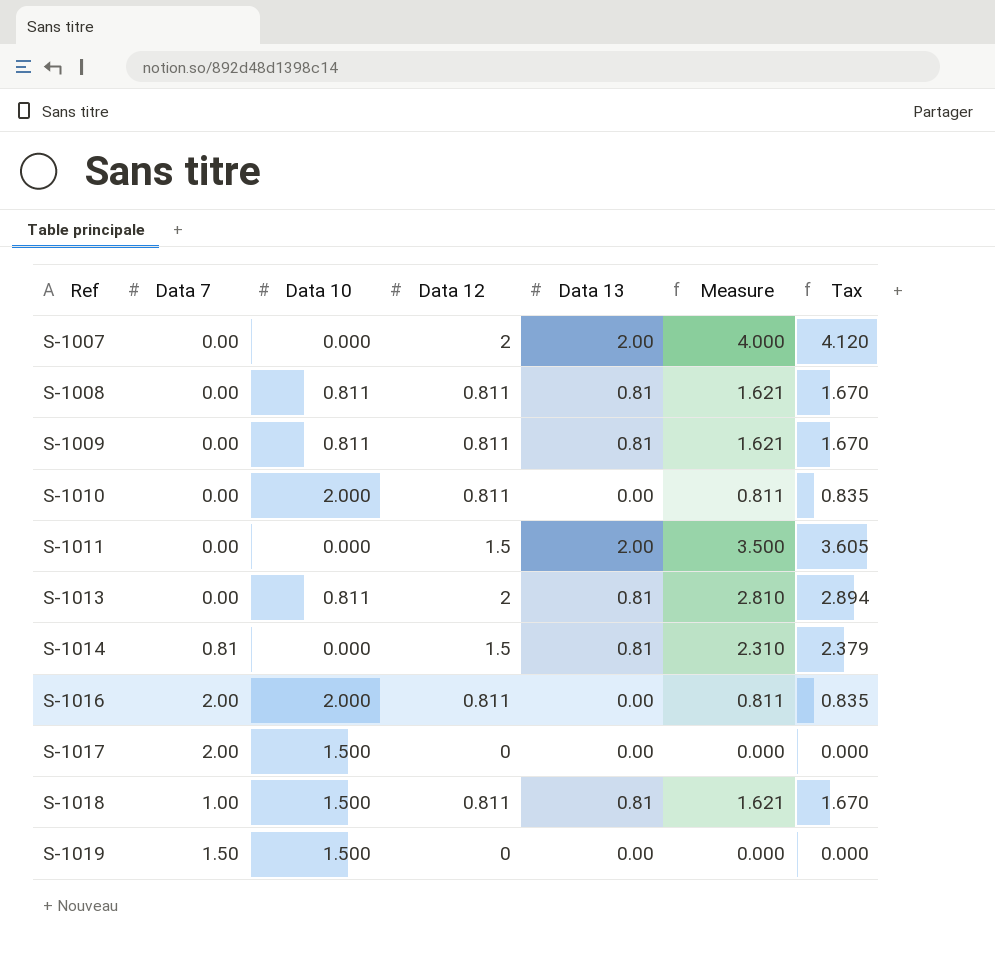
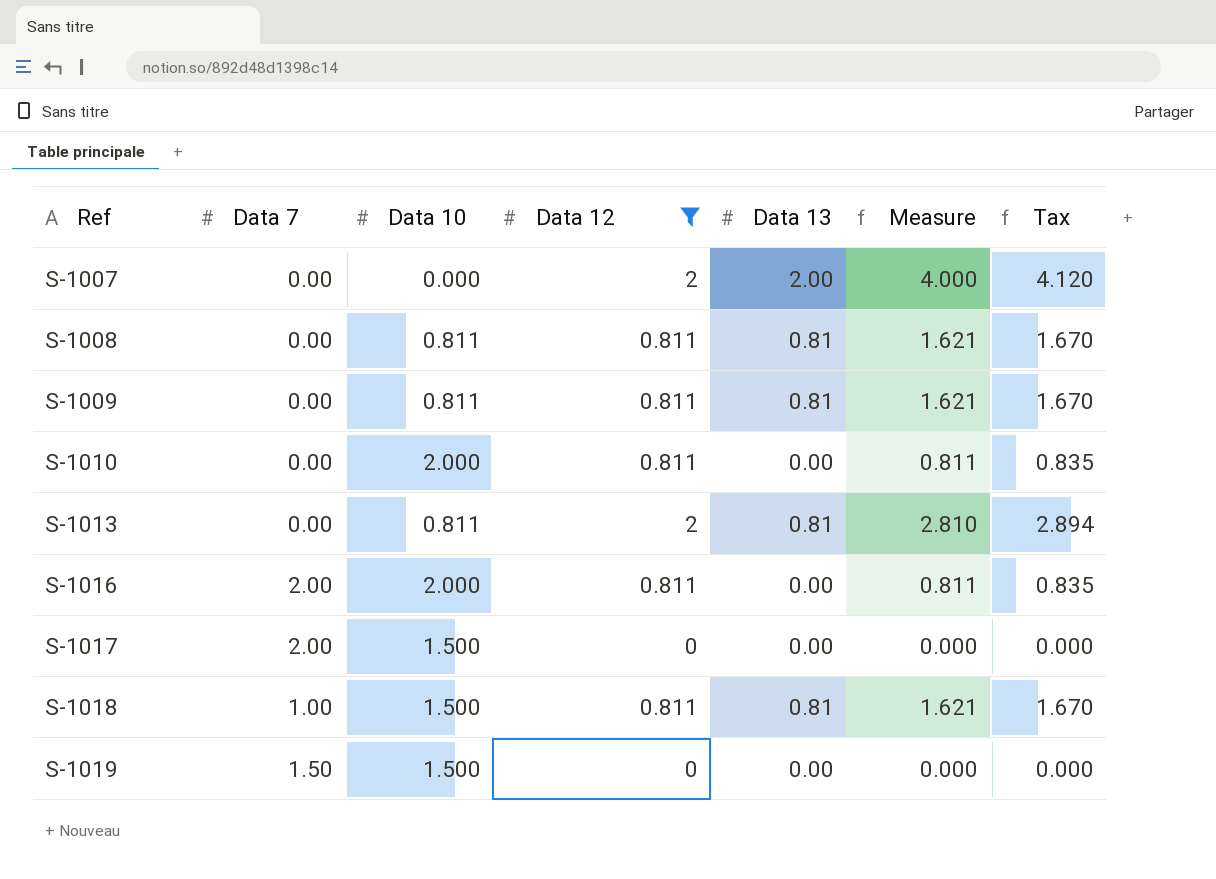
filter: none -> Data 12 != 1.5

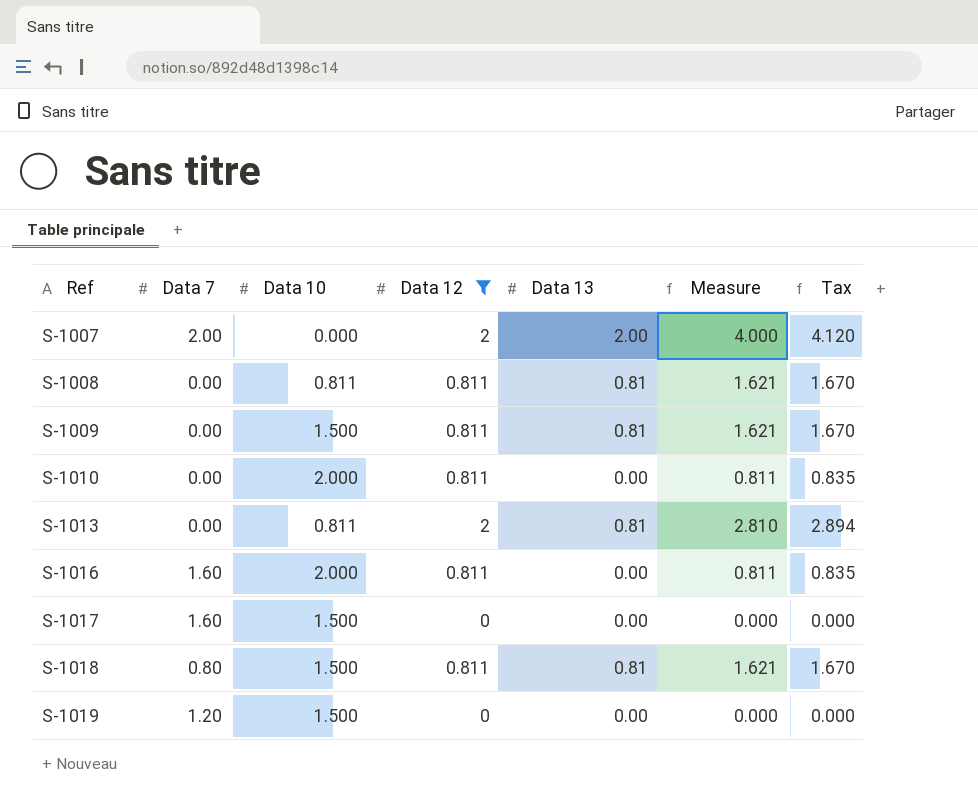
S-1007 | Data 7: 0.00 -> 2.00
S-1009 | Data 10: 0.811 -> 1.500
S-1016 | Data 7: 2.00 -> 1.60
S-1017 | Data 7: 2.00 -> 1.60
S-1018 | Data 7: 1.00 -> 0.80
S-1019 | Data 7: 1.50 -> 1.20

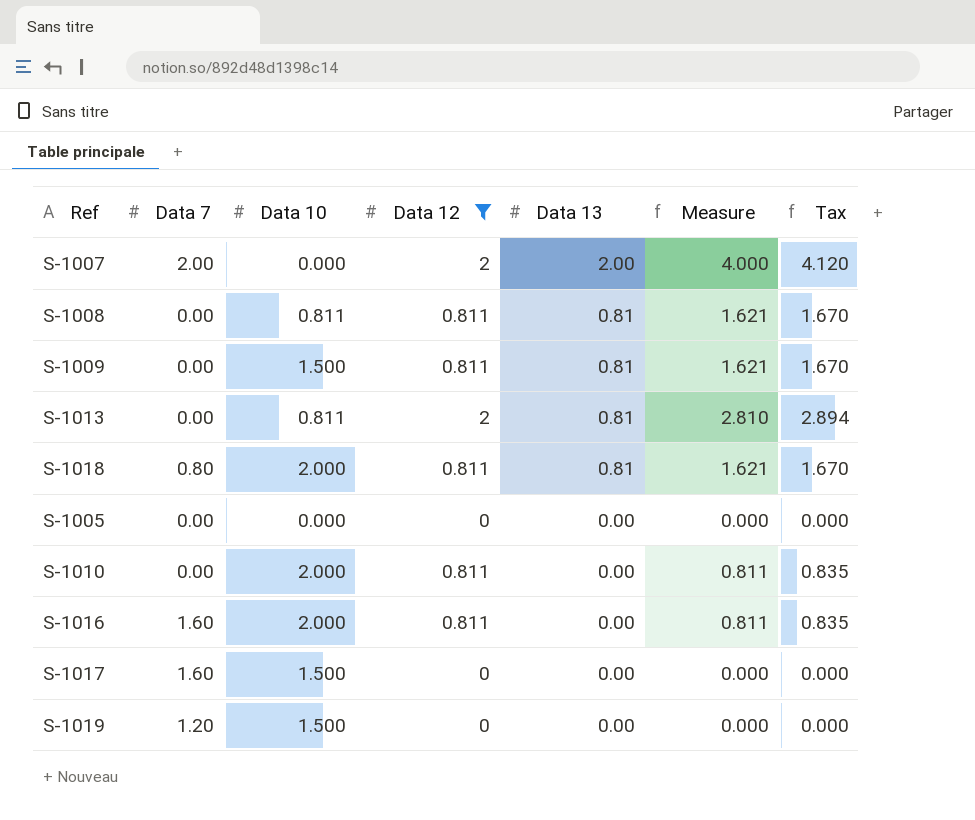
row order: Ref ascending -> Data 13 descending
S-1018 | Data 10: 1.500 -> 2.000
row S-1005: none -> 0.00 | 0.000 | 0 | 0.00 | 0.000 | 0.000

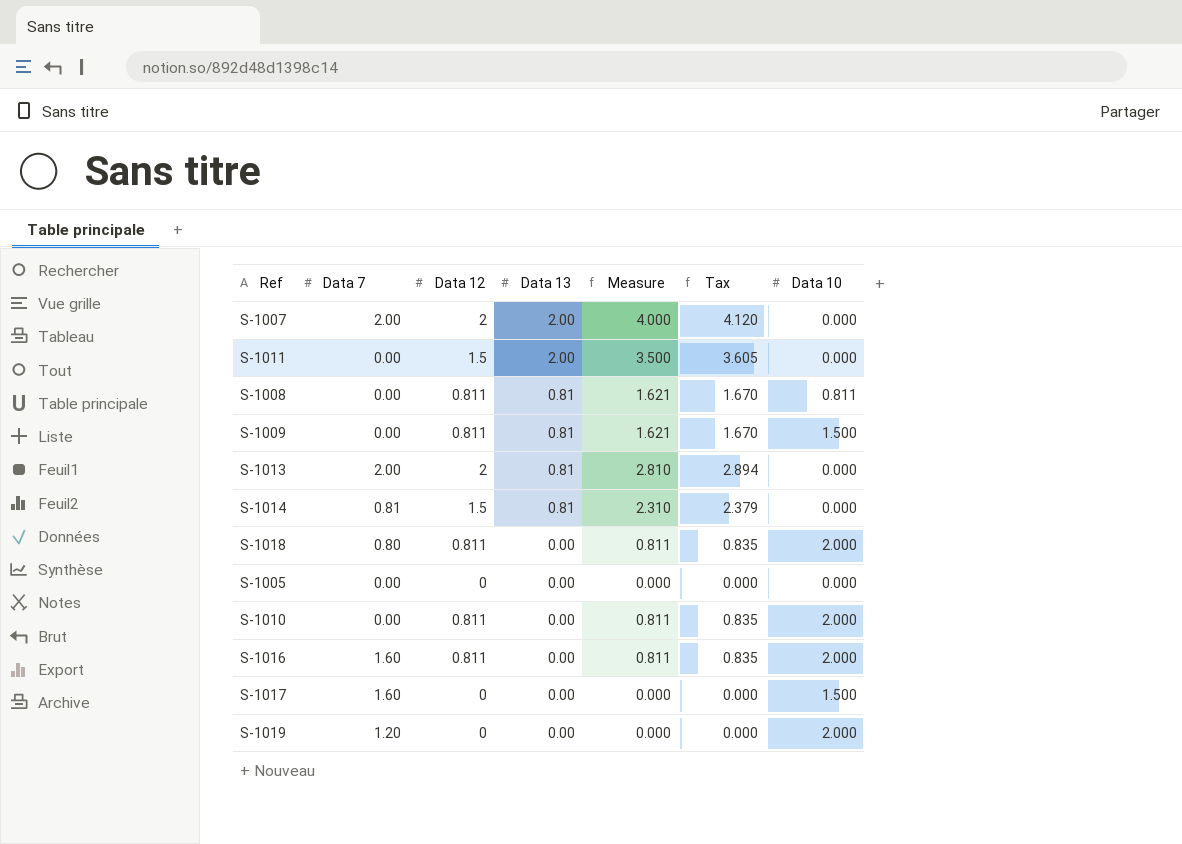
filter: Data 12 != 1.5 -> none
column Data 10 | position: 3 -> 7
S-1013 | Data 7: 0.00 -> 2.00
S-1013 | Data 10: 0.811 -> 0.000
S-1018 | Data 13: 0.81 -> 0.00
S-1018 | Measure: 1.621 -> 0.811
S-1018 | Tax: 1.670 -> 0.835
S-1019 | Data 10: 1.500 -> 2.000

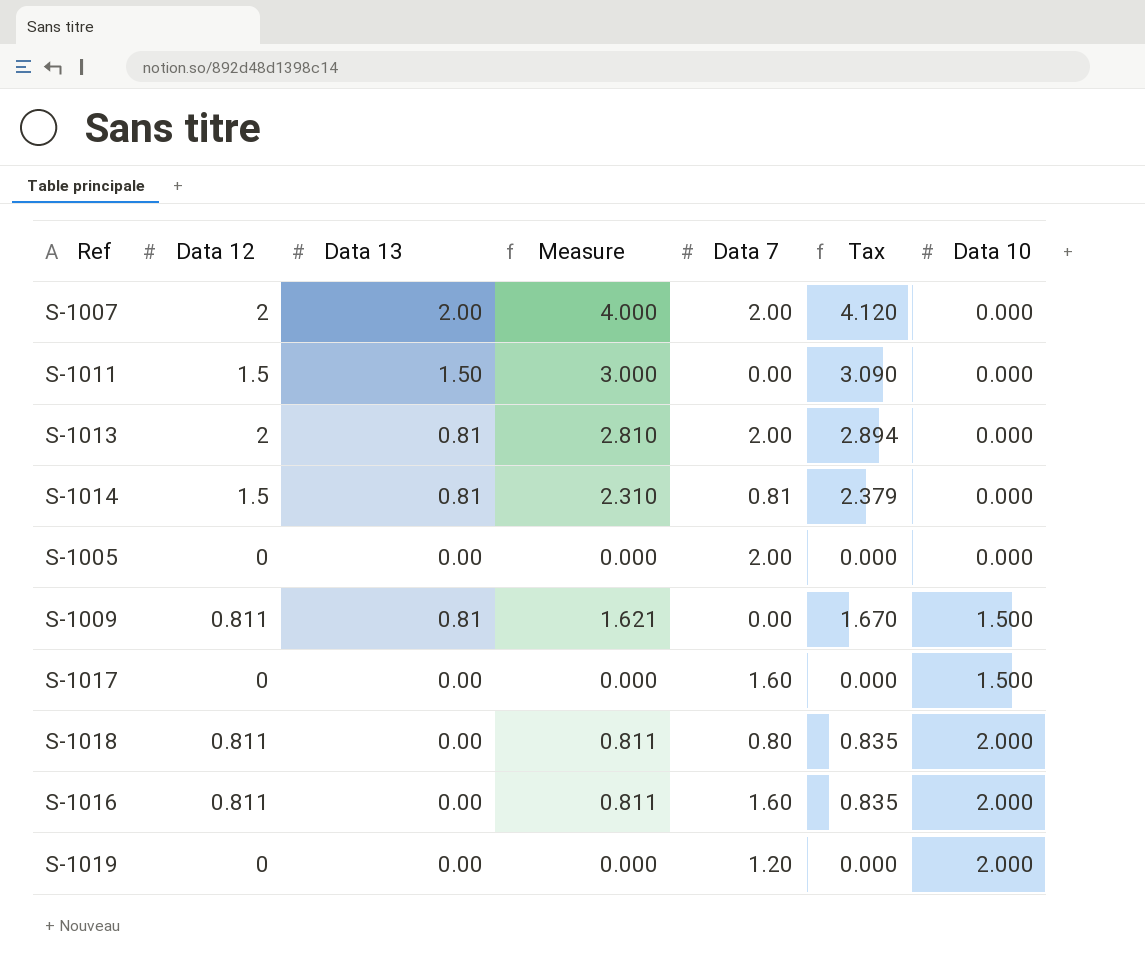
row order: Data 13 descending -> Data 10 ascending
column Data 7 | position: 2 -> 5
row S-1008: 0.00 | 0.811 | 0.81 | 1.621 | 1.670 | 0.811 -> none
row S-1010: 0.00 | 0.811 | 0.00 | 0.811 | 0.835 | 2.000 -> none
S-1011 | Data 13: 2.00 -> 1.50
S-1011 | Measure: 3.500 -> 3.000
S-1011 | Tax: 3.605 -> 3.090
S-1005 | Data 7: 0.00 -> 2.00

